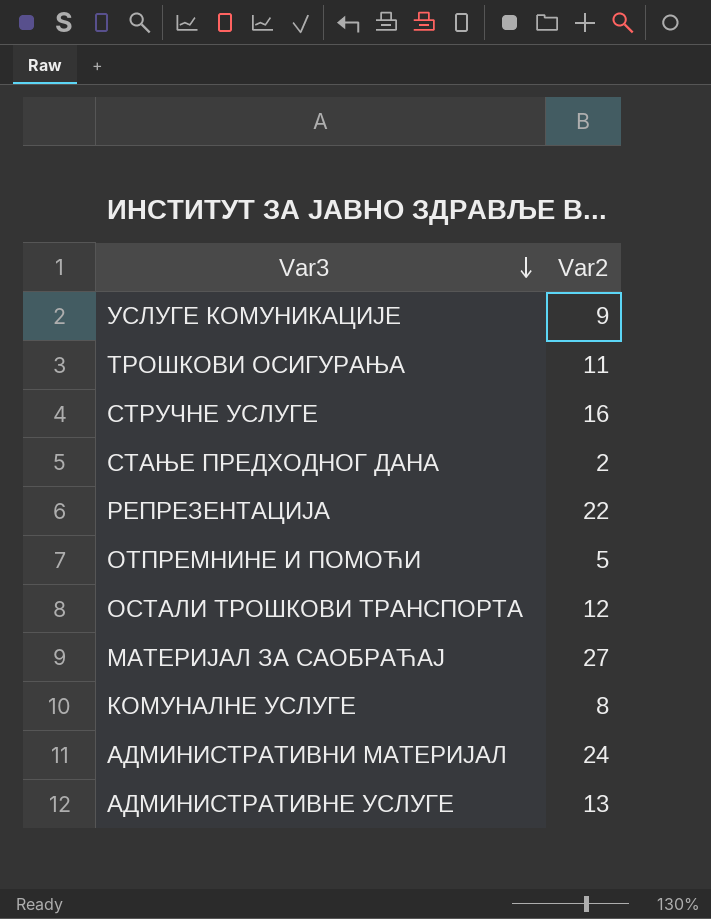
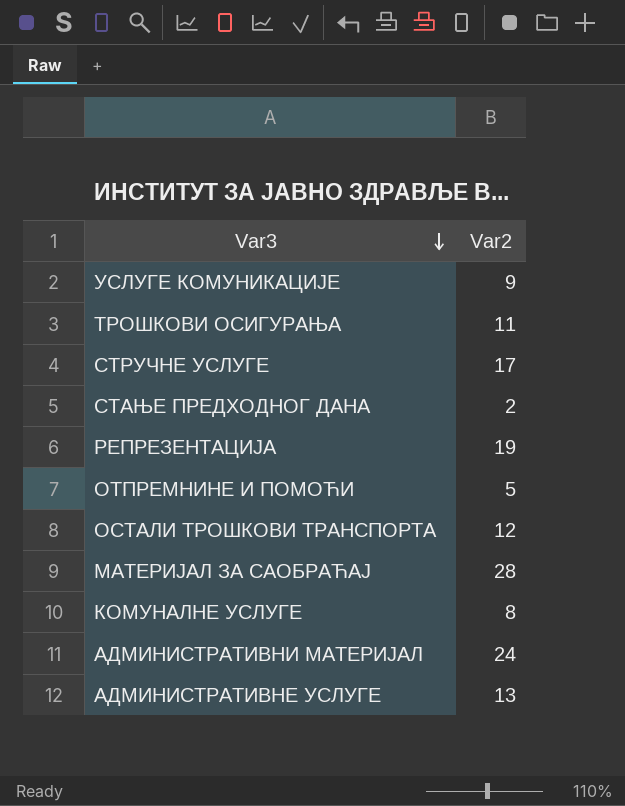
СТРУЧНЕ УСЛУГЕ | Var2: 16 -> 17
РЕПРЕЗЕНТАЦИЈА | Var2: 22 -> 19
МАТЕРИЈАЛ ЗА САОБРАЋАЈ | Var2: 27 -> 28

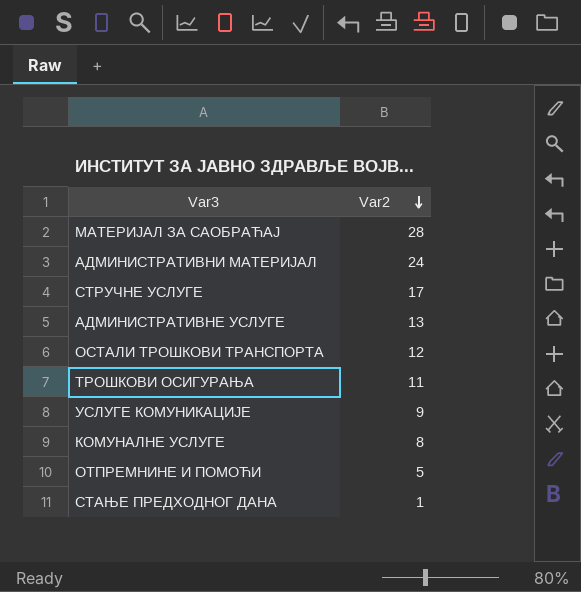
row order: Var3 descending -> Var2 descending
row РЕПРЕЗЕНТАЦИЈА: 19 -> none
СТАЊЕ ПРЕДХОДНОГ ДАНА | Var2: 2 -> 1

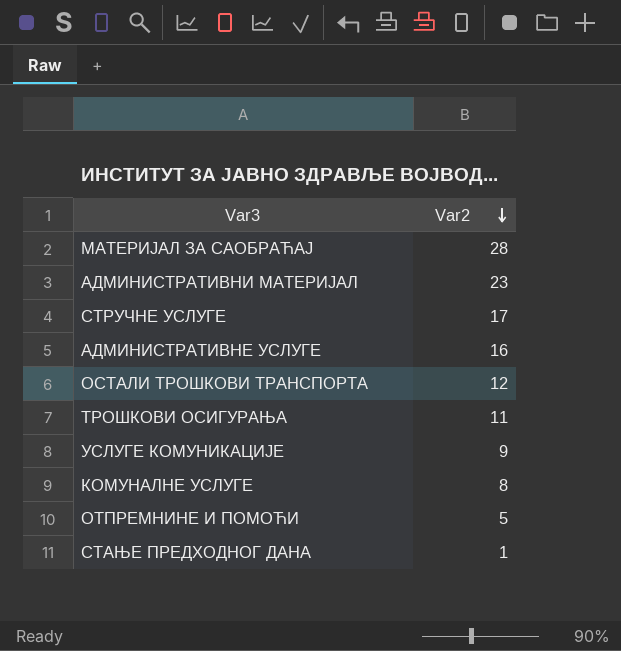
АДМИНИСТРАТИВНИ МАТЕРИЈАЛ | Var2: 24 -> 23
АДМИНИСТРАТИВНЕ УСЛУГЕ | Var2: 13 -> 16

